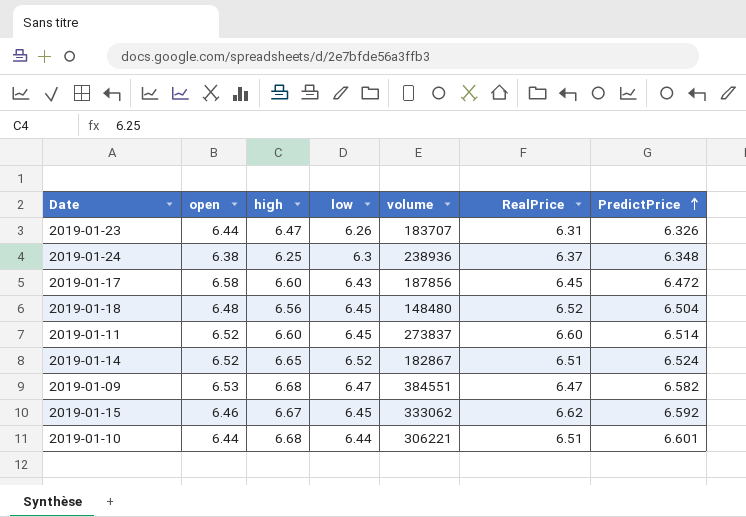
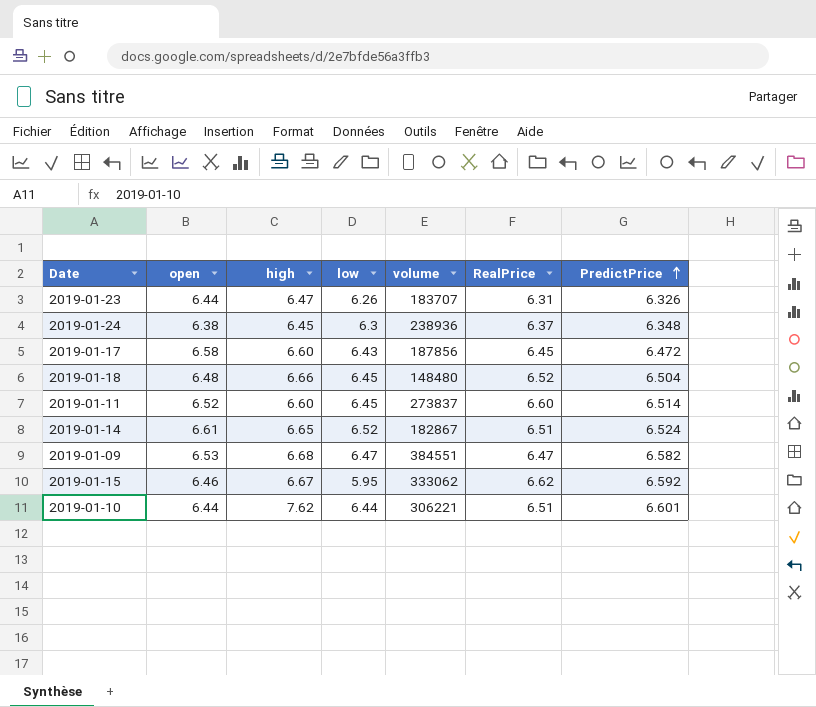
2019-01-24 | high: 6.25 -> 6.45
2019-01-18 | high: 6.56 -> 6.66
2019-01-14 | open: 6.52 -> 6.61
2019-01-15 | low: 6.45 -> 5.95
2019-01-10 | high: 6.68 -> 7.62

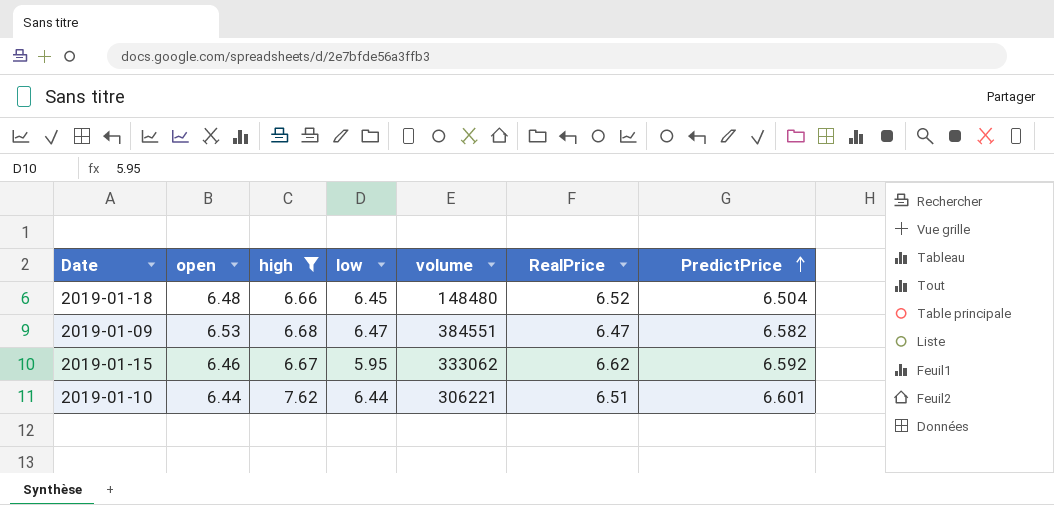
filter: none -> high >= 6.66

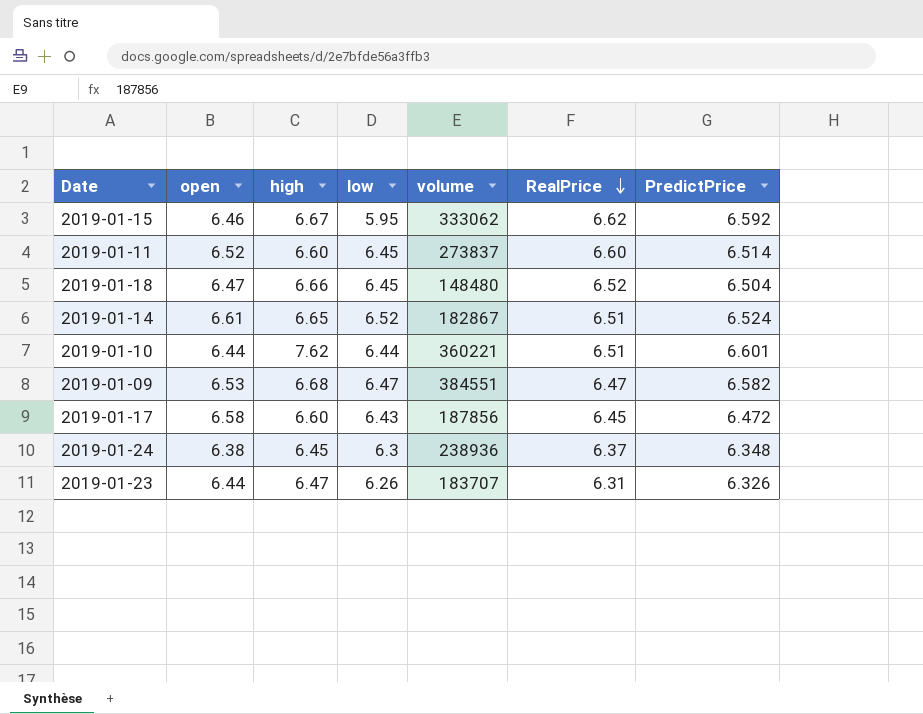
filter: high >= 6.66 -> none
row order: PredictPrice ascending -> RealPrice descending
2019-01-18 | open: 6.48 -> 6.47
2019-01-10 | volume: 306221 -> 360221

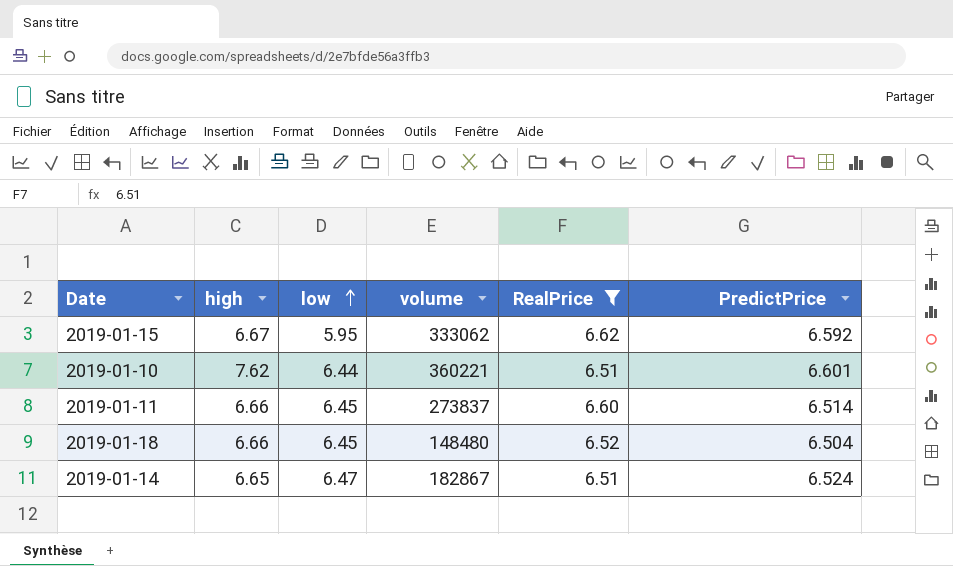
filter: none -> RealPrice >= 6.51
row order: RealPrice descending -> low ascending
column open | position: 2 -> none
2019-01-11 | high: 6.60 -> 6.66
2019-01-14 | low: 6.52 -> 6.47

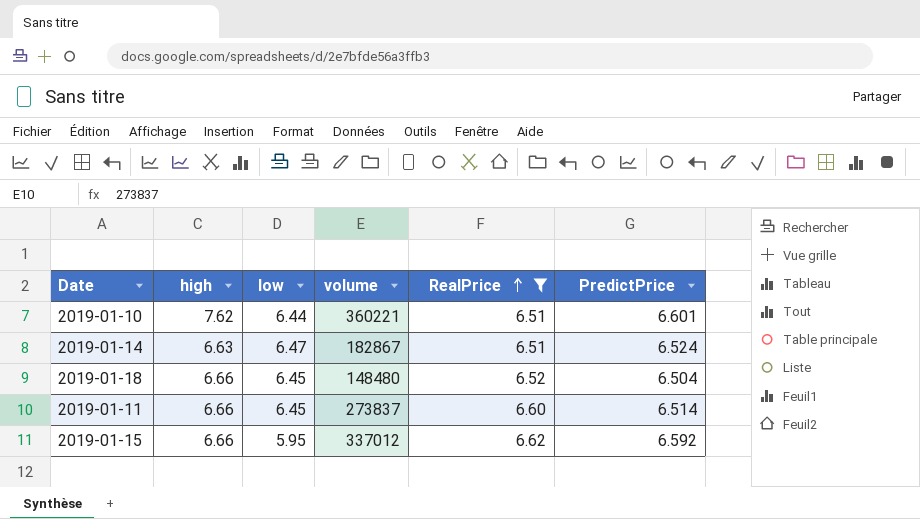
row order: low ascending -> RealPrice ascending
2019-01-14 | high: 6.65 -> 6.63
2019-01-15 | high: 6.67 -> 6.66
2019-01-15 | volume: 333062 -> 337012

